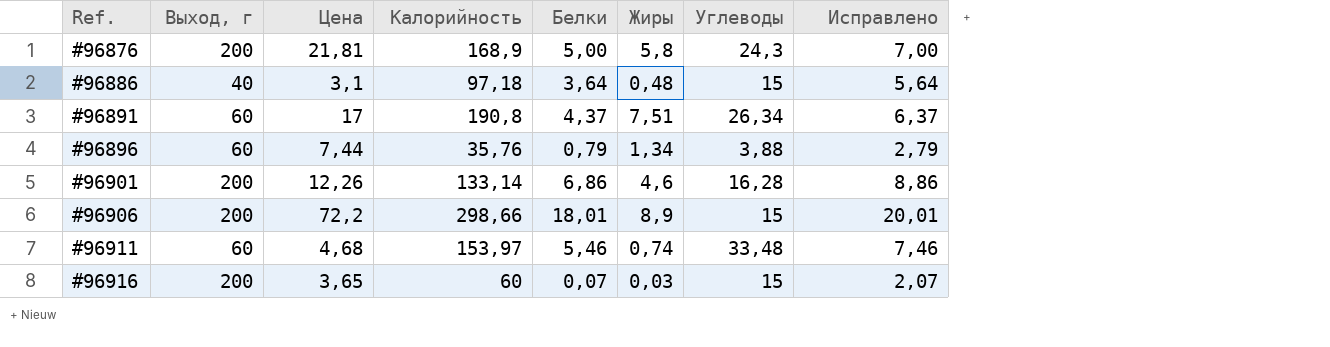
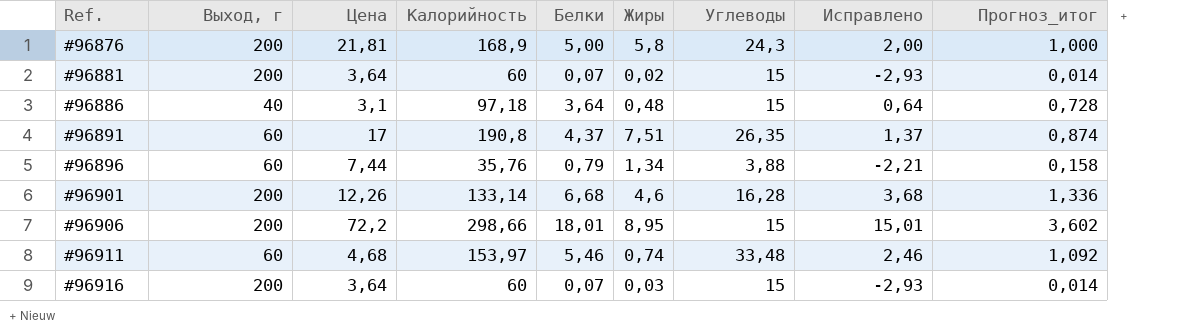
column Исправлено | formula: [Белки] + 2 -> [Белки] - 3
column Прогноз_итог | formula: none -> [Белки] * 0,2
row #96881: none -> 200 | 3,64 | 60 | 0,07 | 0,02 | 15 | -2,93 | 0,014
#96891 | Углеводы: 26,34 -> 26,35
#96901 | Белки: 6,86 -> 6,68
#96906 | Жиры: 8,9 -> 8,95
#96916 | Цена: 3,65 -> 3,64

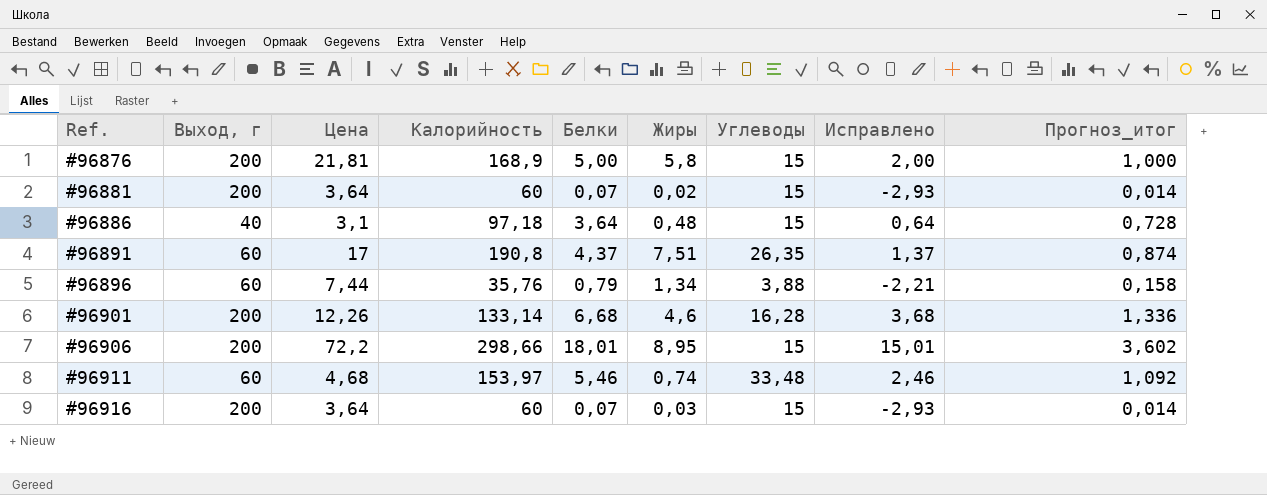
#96876 | Углеводы: 24,3 -> 15

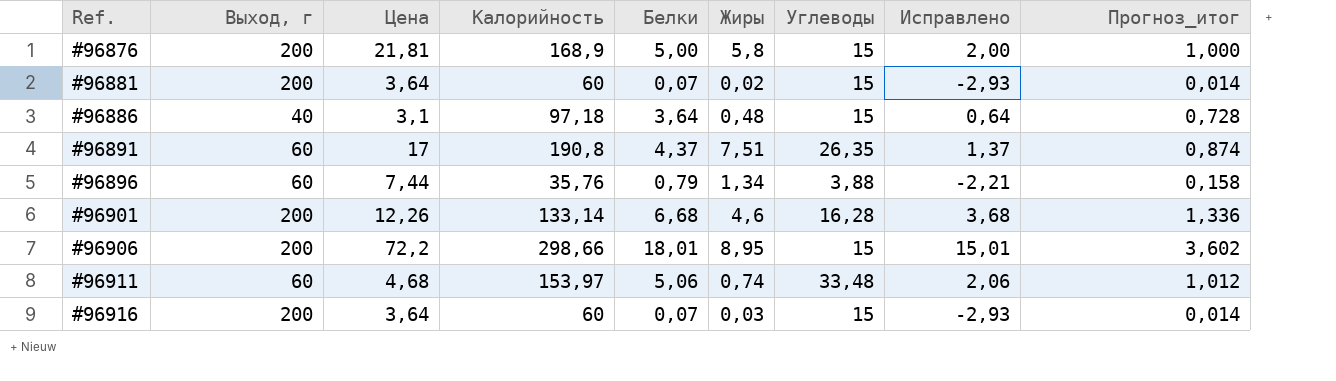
#96911 | Белки: 5,46 -> 5,06
#96911 | Исправлено: 2,46 -> 2,06
#96911 | Прогноз_итог: 1,092 -> 1,012

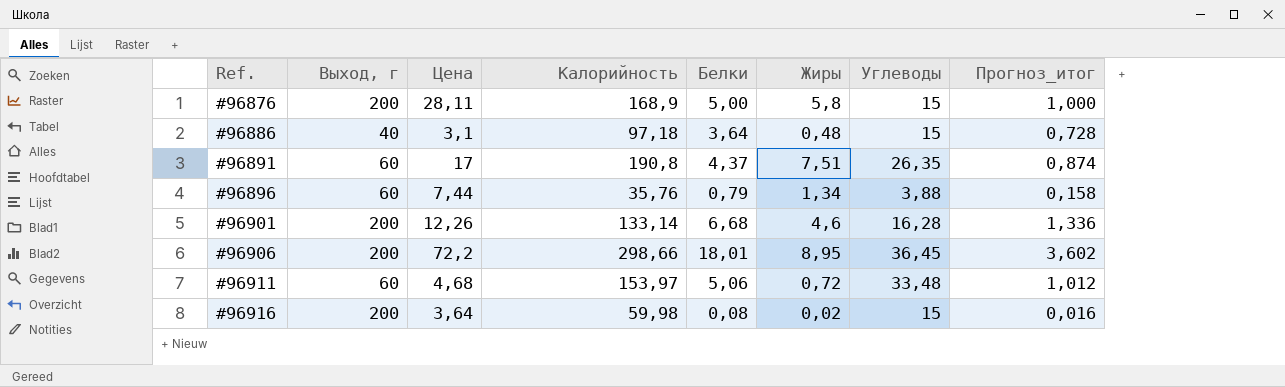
column Исправлено | formula: [Белки] - 3 -> none
row #96881: 200 | 3,64 | 60 | 0,07 | 0,02 | 15 | -2,93 | 0,014 -> none
#96876 | Цена: 21,81 -> 28,11
#96906 | Углеводы: 15 -> 36,45
#96911 | Жиры: 0,74 -> 0,72
#96916 | Калорийность: 60 -> 59,98
#96916 | Белки: 0,07 -> 0,08
#96916 | Жиры: 0,03 -> 0,02
#96916 | Прогноз_итог: 0,014 -> 0,016

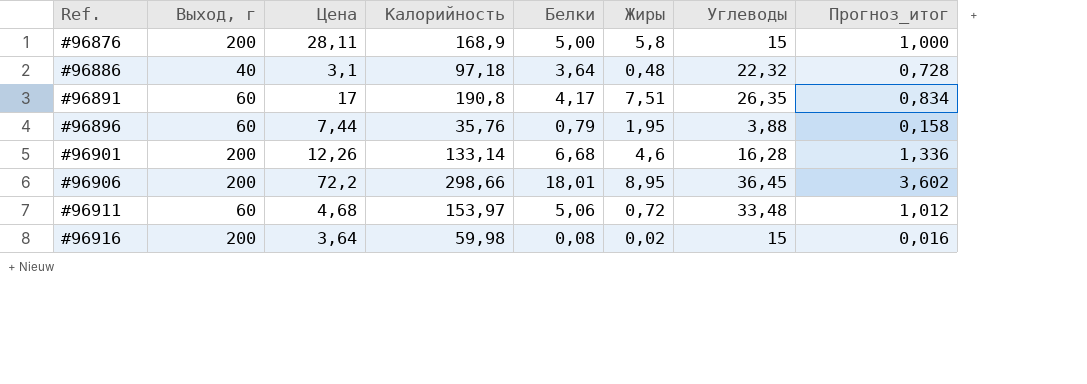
#96886 | Углеводы: 15 -> 22,32
#96891 | Белки: 4,37 -> 4,17
#96891 | Прогноз_итог: 0,874 -> 0,834
#96896 | Жиры: 1,34 -> 1,95

